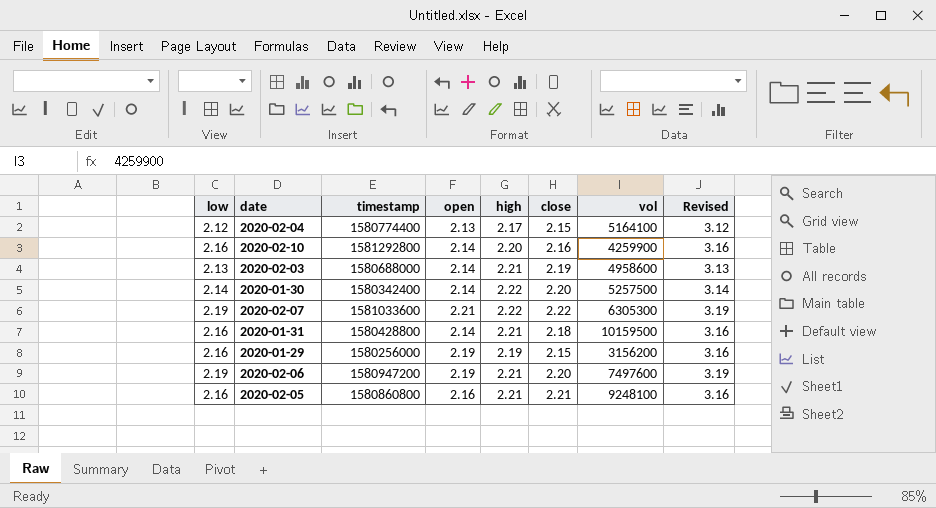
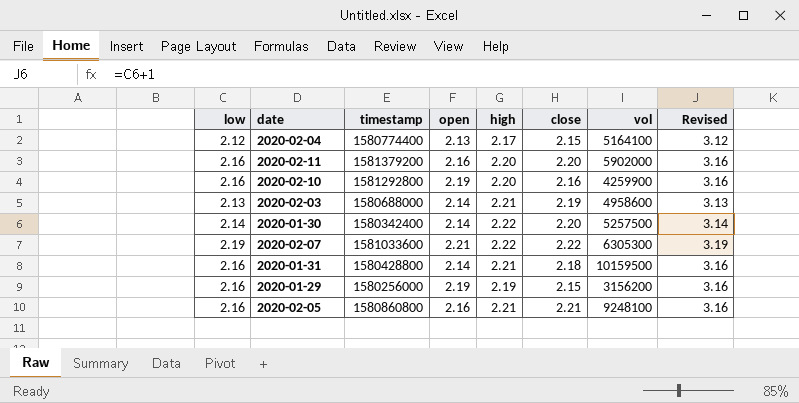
row 2020-02-06: 2.19 | 1580947200 | 2.19 | 2.21 | 2.20 | 7497600 | 3.19 -> none
row 2020-02-11: none -> 2.16 | 1581379200 | 2.16 | 2.20 | 2.20 | 5902000 | 3.16
2020-02-10 | open: 2.14 -> 2.19

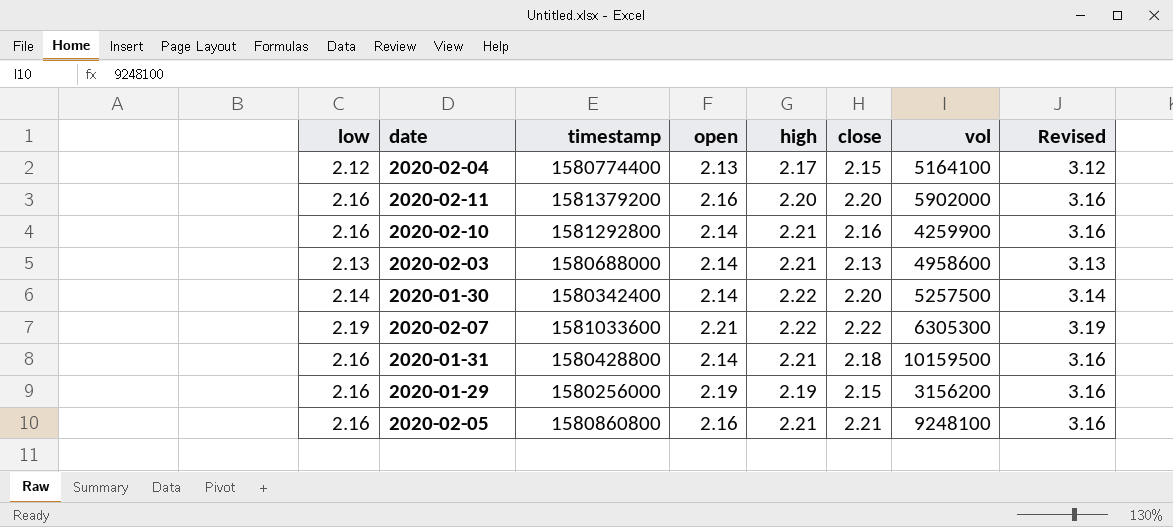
2020-02-10 | open: 2.19 -> 2.14
2020-02-10 | high: 2.20 -> 2.21
2020-02-03 | close: 2.19 -> 2.13

